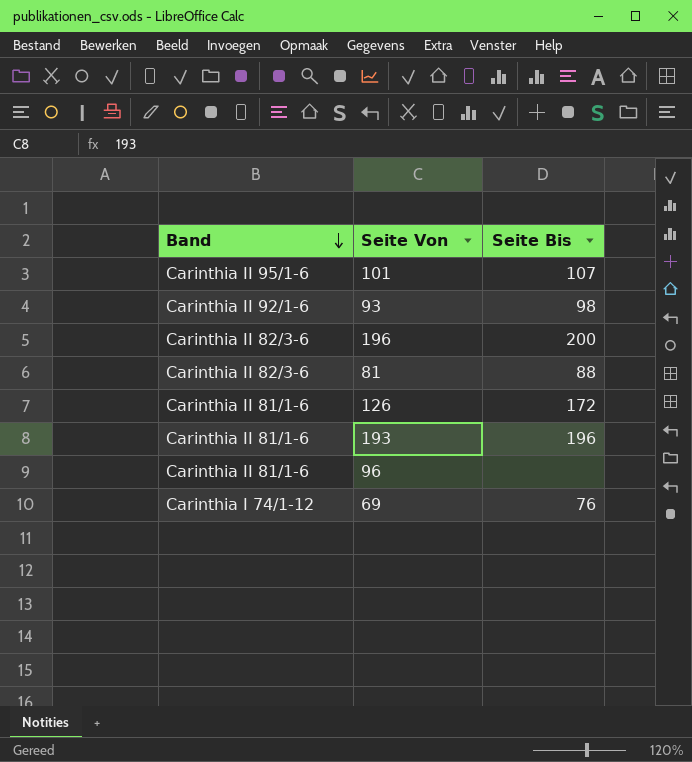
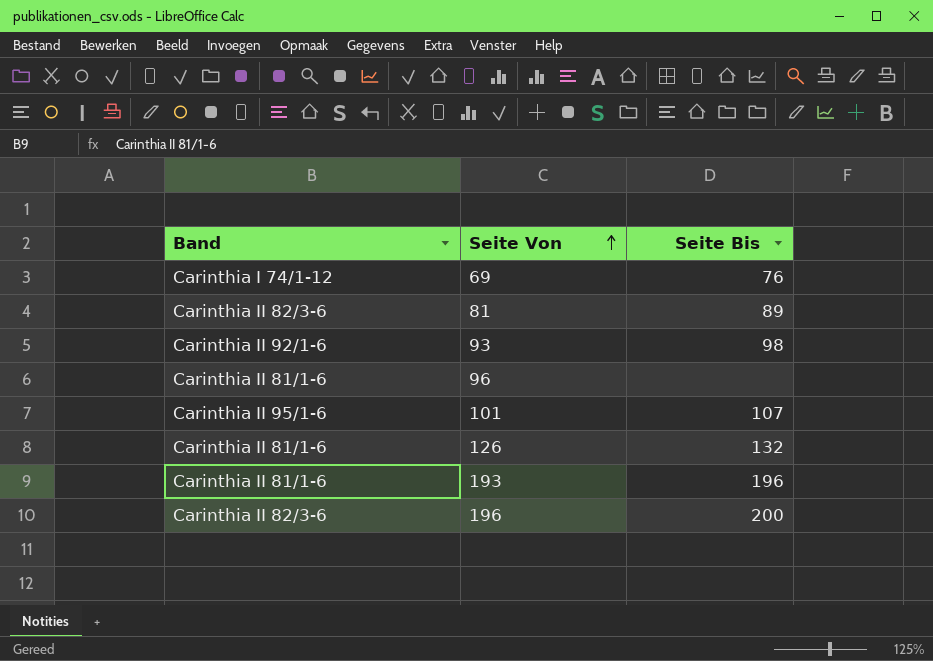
row order: Band descending -> Seite Von ascending
81 | Seite Bis: 88 -> 89
126 | Seite Bis: 172 -> 132

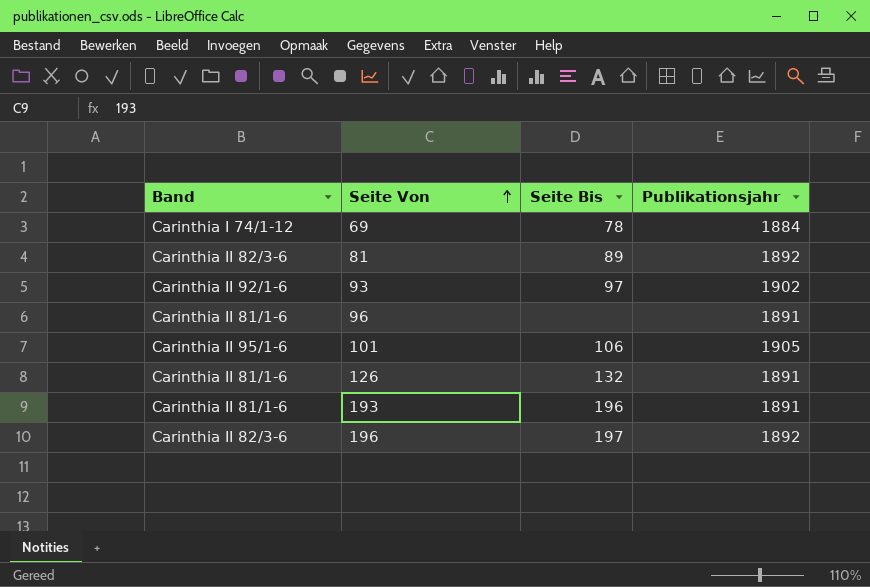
column Publikationsjahr | position: none -> 4
69 | Seite Bis: 76 -> 78
93 | Seite Bis: 98 -> 97
101 | Seite Bis: 107 -> 106
196 | Seite Bis: 200 -> 197

